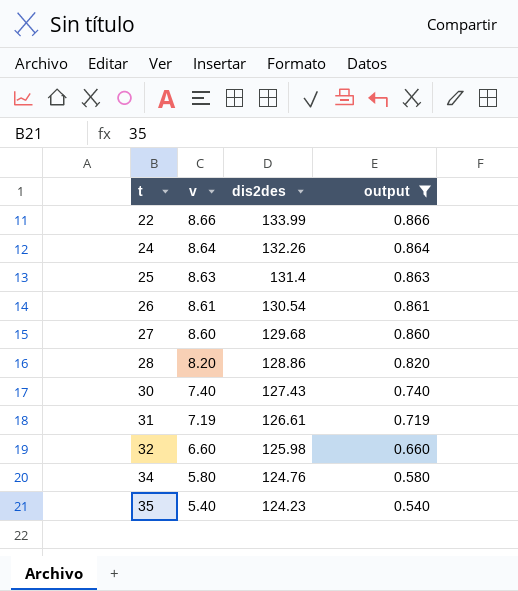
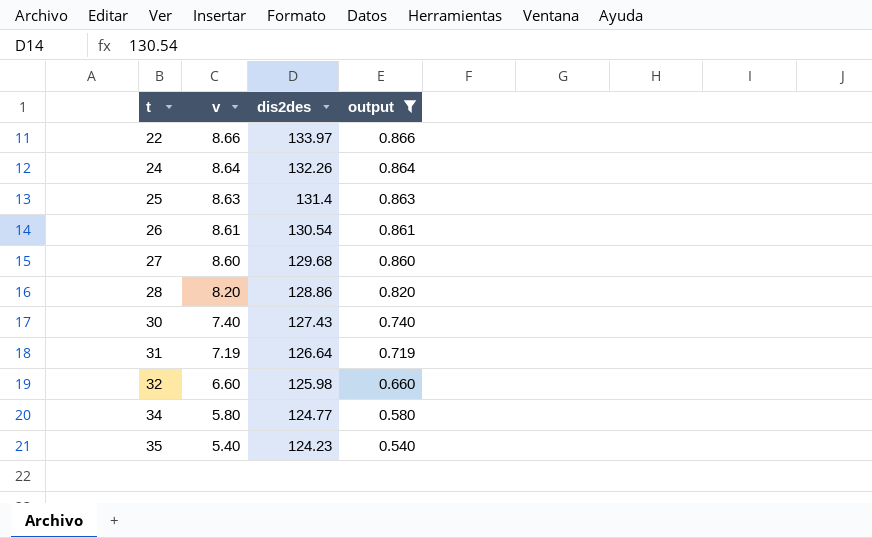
22 | dis2des: 133.99 -> 133.97
31 | dis2des: 126.61 -> 126.64
34 | dis2des: 124.76 -> 124.77

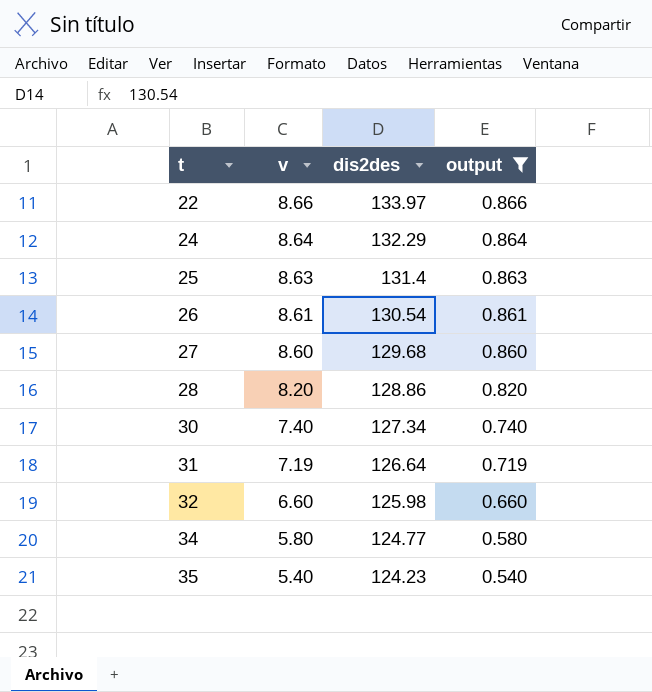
24 | dis2des: 132.26 -> 132.29
30 | dis2des: 127.43 -> 127.34

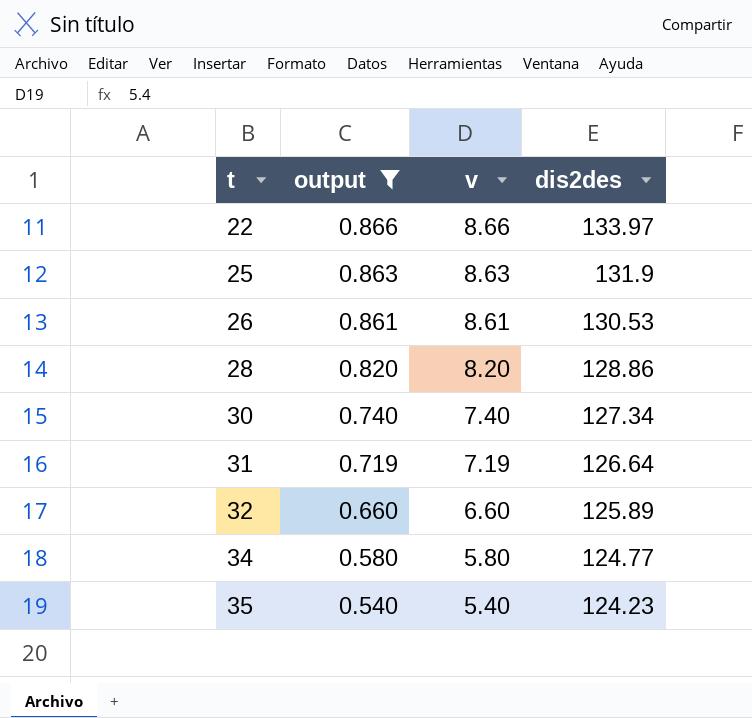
column output | position: 4 -> 2
row 24: 8.64 | 132.29 | 0.864 -> none
row 27: 8.60 | 129.68 | 0.860 -> none
25 | dis2des: 131.4 -> 131.9
26 | dis2des: 130.54 -> 130.53
32 | dis2des: 125.98 -> 125.89

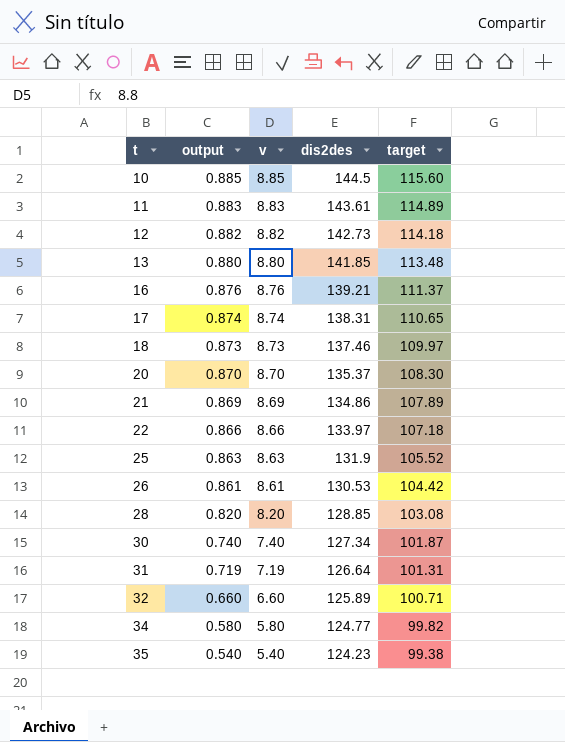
filter: output <= 0.866 -> none
column target | formula: none -> [dis2des] * 0.8
28 | dis2des: 128.86 -> 128.85

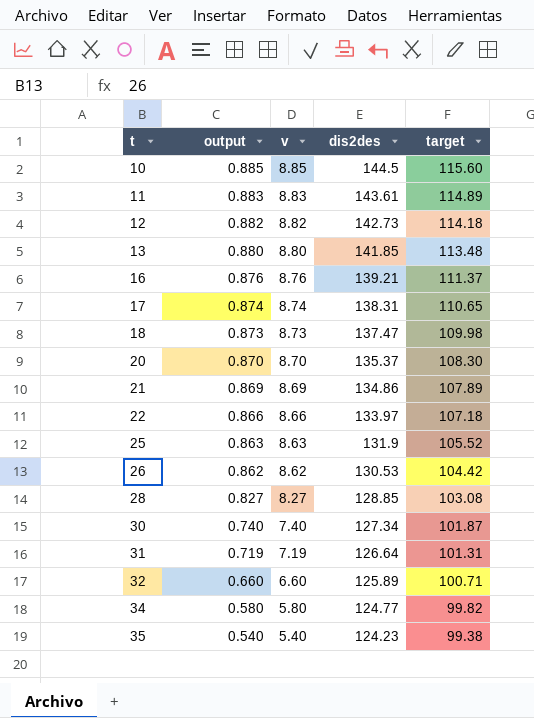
18 | dis2des: 137.46 -> 137.47
18 | target: 109.97 -> 109.98
26 | output: 0.861 -> 0.862
26 | v: 8.61 -> 8.62
28 | output: 0.820 -> 0.827
28 | v: 8.20 -> 8.27

